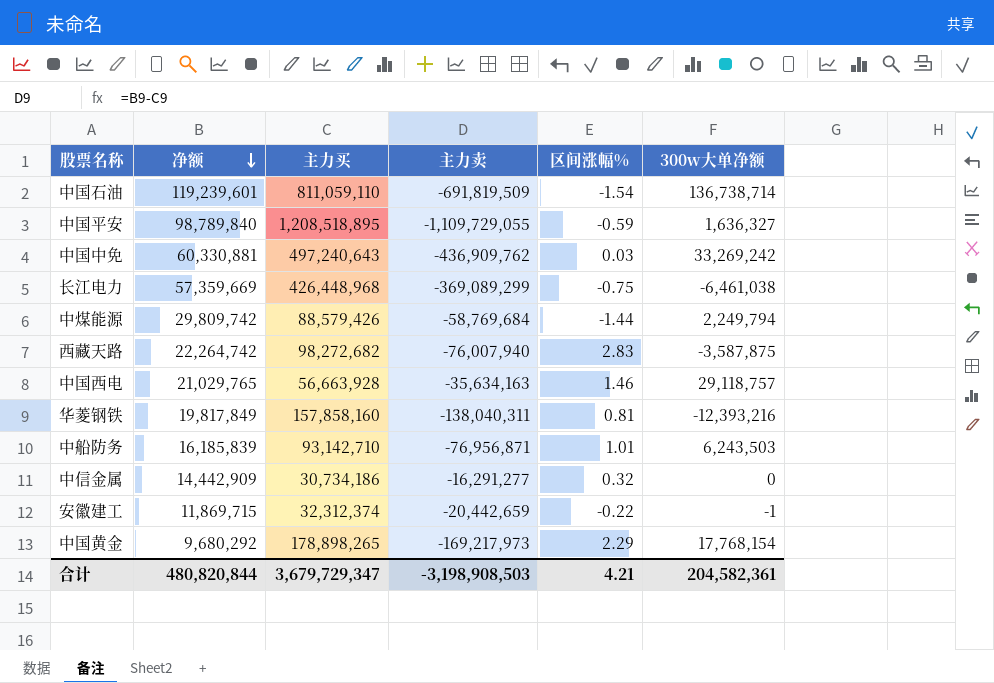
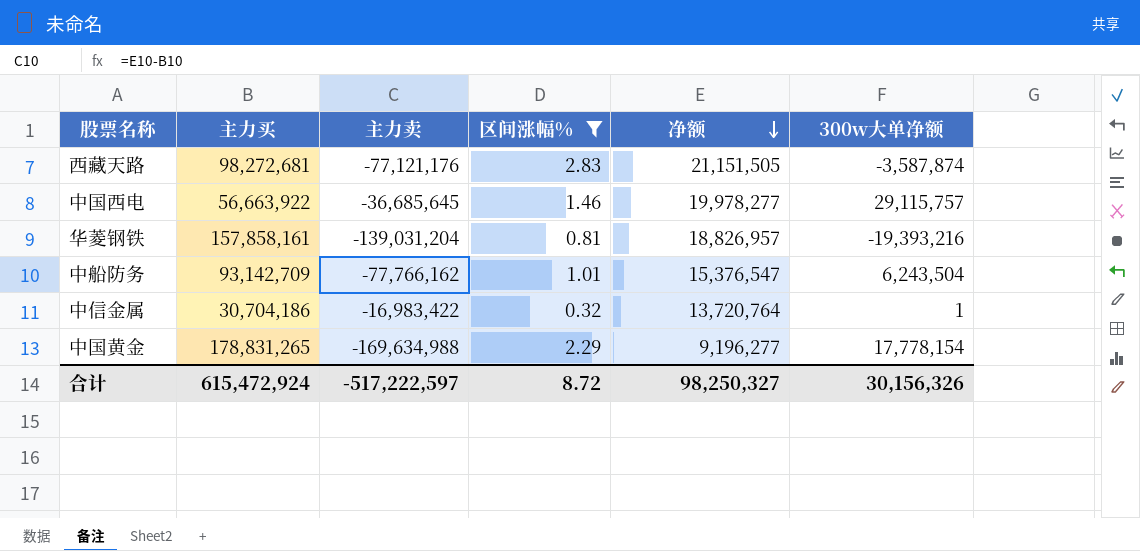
filter: none -> 区间涨幅% >= 0.32
column 净额 | position: 2 -> 5
西藏天路 | 主力买: 98,272,682 -> 98,272,681
西藏天路 | 主力卖: -76,007,940 -> -77,121,176
西藏天路 | 净额: 22,264,742 -> 21,151,505
西藏天路 | 300w大单净额: -3,587,875 -> -3,587,874
中国西电 | 主力买: 56,663,928 -> 56,663,922
中国西电 | 主力卖: -35,634,163 -> -36,685,645
中国西电 | 净额: 21,029,765 -> 19,978,277
中国西电 | 300w大单净额: 29,118,757 -> 29,115,757
华菱钢铁 | 主力买: 157,858,160 -> 157,858,161
华菱钢铁 | 主力卖: -138,040,311 -> -139,031,204
华菱钢铁 | 净额: 19,817,849 -> 18,826,957
华菱钢铁 | 300w大单净额: -12,393,216 -> -19,393,216
中船防务 | 主力买: 93,142,710 -> 93,142,709
中船防务 | 主力卖: -76,956,871 -> -77,766,162
中船防务 | 净额: 16,185,839 -> 15,376,547
中船防务 | 300w大单净额: 6,243,503 -> 6,243,504
中信金属 | 主力买: 30,734,186 -> 30,704,186
中信金属 | 主力卖: -16,291,277 -> -16,983,422
中信金属 | 净额: 14,442,909 -> 13,720,764
中信金属 | 300w大单净额: 0 -> 1
中国黄金 | 主力买: 178,898,265 -> 178,831,265
中国黄金 | 主力卖: -169,217,973 -> -169,634,988
中国黄金 | 净额: 9,680,292 -> 9,196,277
中国黄金 | 300w大单净额: 17,768,154 -> 17,778,154
合计 | 主力买: 3,679,729,347 -> 615,472,924
合计 | 主力卖: -3,198,908,503 -> -517,222,597
合计 | 区间涨幅%: 4.21 -> 8.72
合计 | 净额: 480,820,844 -> 98,250,327
合计 | 300w大单净额: 204,582,361 -> 30,156,326

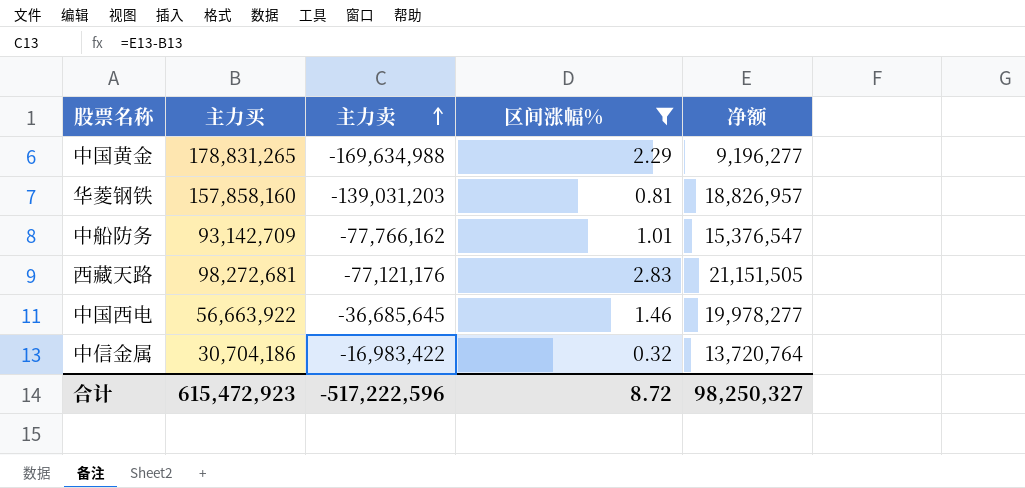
row order: 净额 descending -> 主力卖 ascending
column 300w大单净额 | position: 6 -> none
华菱钢铁 | 主力买: 157,858,161 -> 157,858,160
华菱钢铁 | 主力卖: -139,031,204 -> -139,031,203
合计 | 主力买: 615,472,924 -> 615,472,923
合计 | 主力卖: -517,222,597 -> -517,222,596

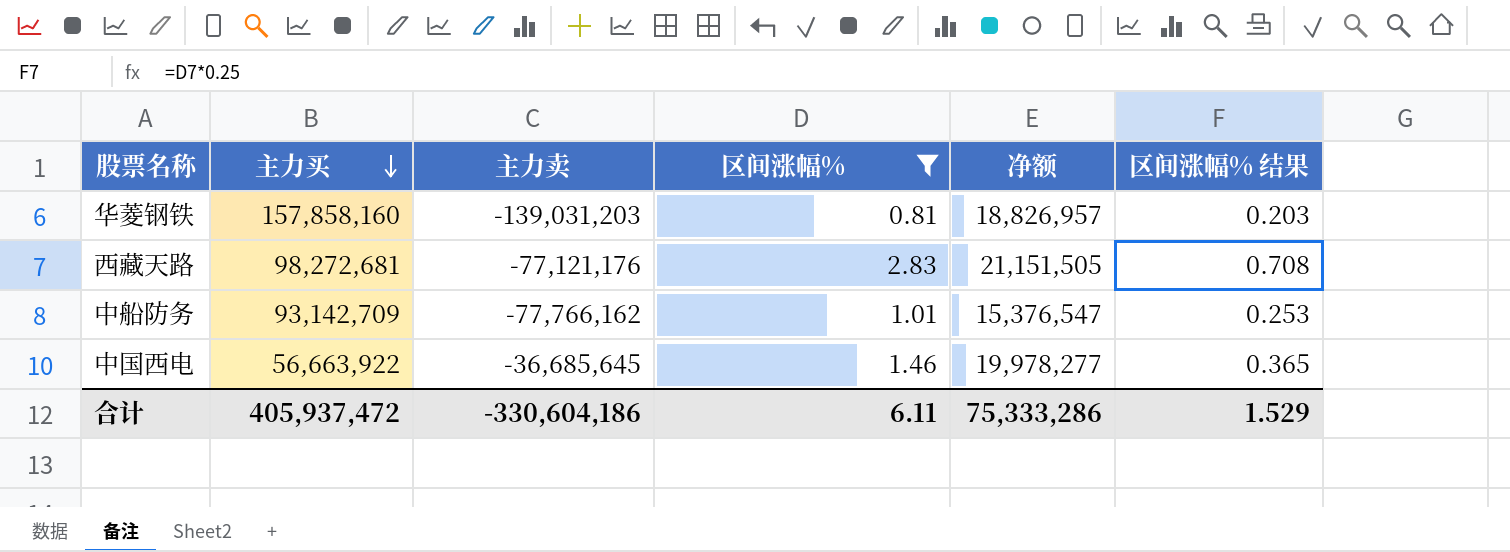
row order: 主力卖 ascending -> 主力买 descending
column 区间涨幅% 结果 | formula: none -> [区间涨幅%] * 0.25
row 中国黄金: 178,831,265 | -169,634,988 | 2.29 | 9,196,277 -> none
row 中信金属: 30,704,186 | -16,983,422 | 0.32 | 13,720,764 -> none
合计 | 主力买: 615,472,923 -> 405,937,472
合计 | 主力卖: -517,222,596 -> -330,604,186
合计 | 区间涨幅%: 8.72 -> 6.11
合计 | 净额: 98,250,327 -> 75,333,286

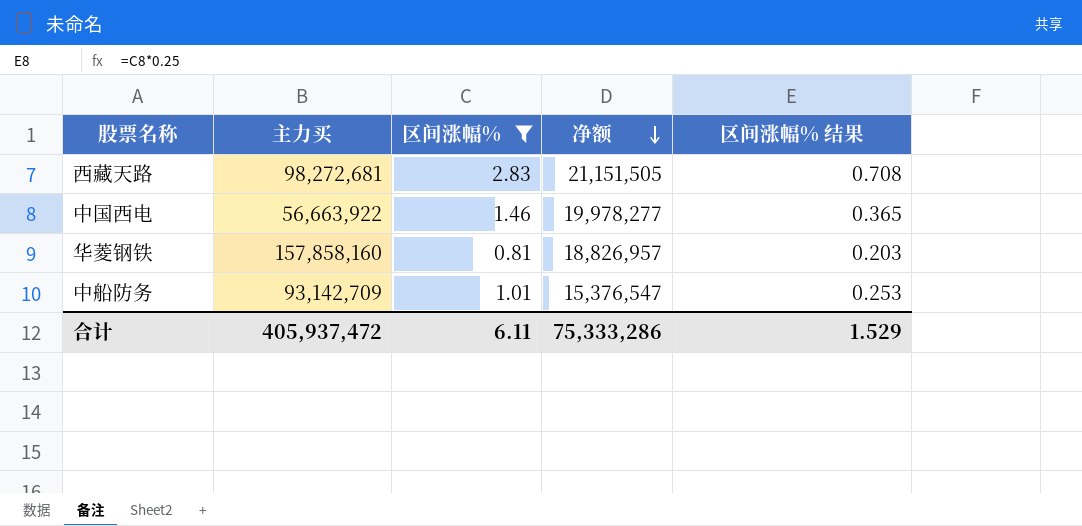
row order: 主力买 descending -> 净额 descending
column 主力卖 | formula: [净额] - [主力买] -> none

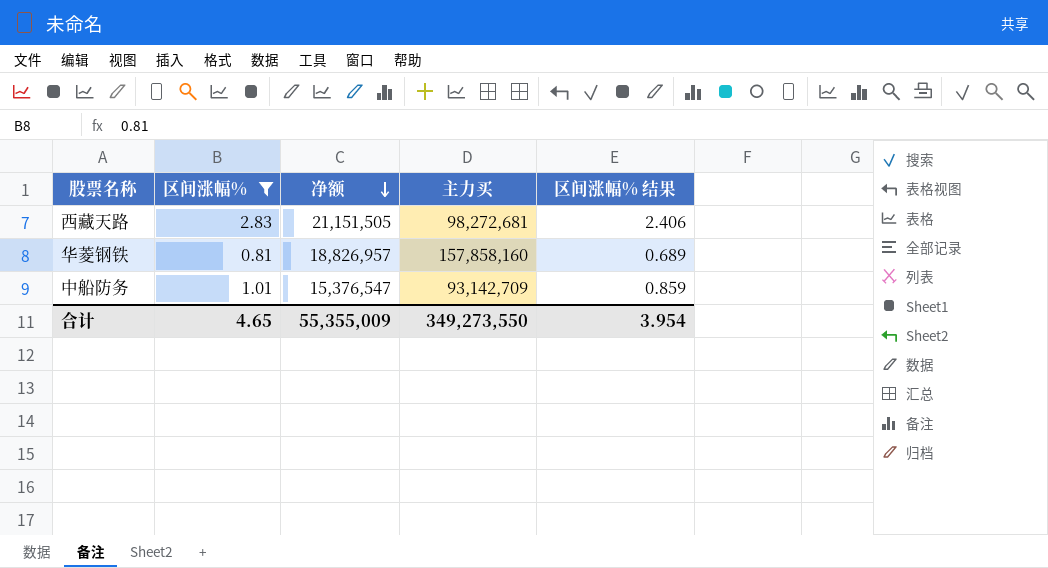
column 主力买 | position: 2 -> 4
column 区间涨幅% 结果 | formula: [区间涨幅%] * 0.25 -> [区间涨幅%] * 0.85
row 中国西电: 56,663,922 | 1.46 | 19,978,277 | 0.365 -> none
合计 | 区间涨幅%: 6.11 -> 4.65
合计 | 净额: 75,333,286 -> 55,355,009
合计 | 主力买: 405,937,472 -> 349,273,550
合计 | 区间涨幅% 结果: 1.529 -> 3.954

